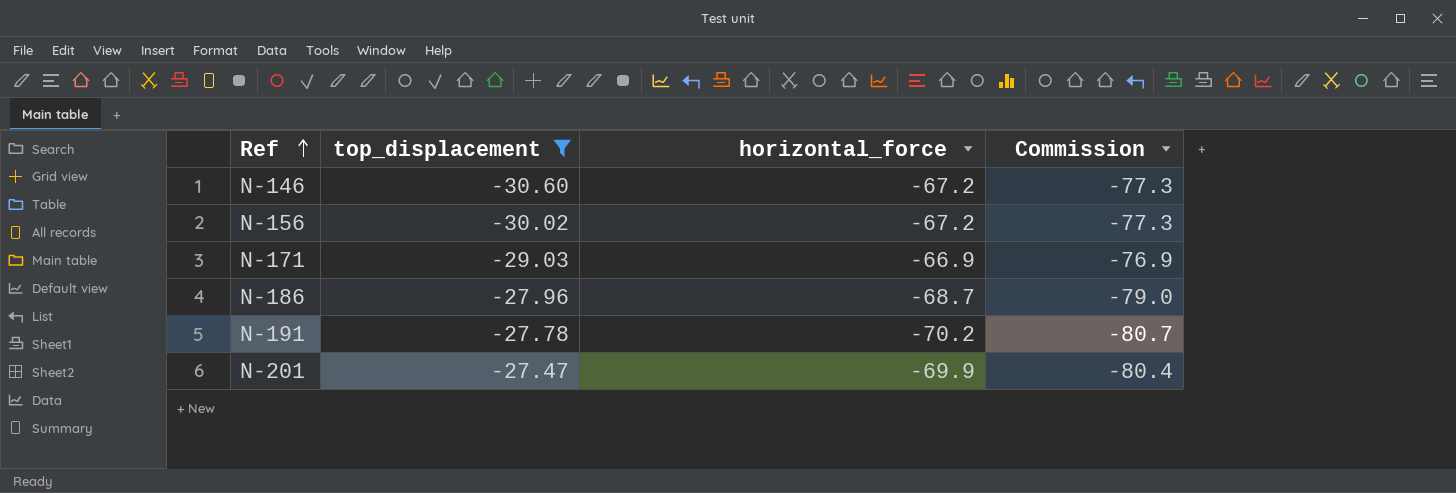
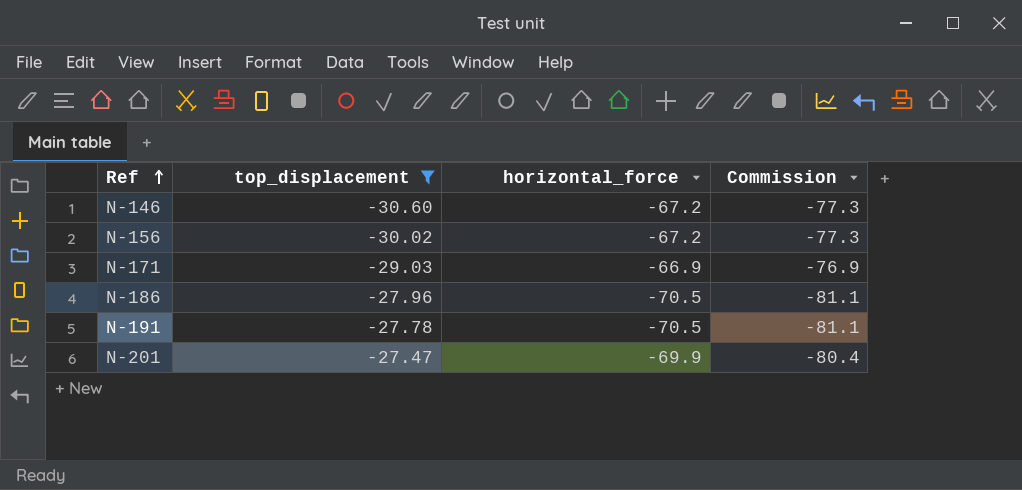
N-186 | horizontal_force: -68.7 -> -70.5
N-186 | Commission: -79.0 -> -81.1
N-191 | horizontal_force: -70.2 -> -70.5
N-191 | Commission: -80.7 -> -81.1

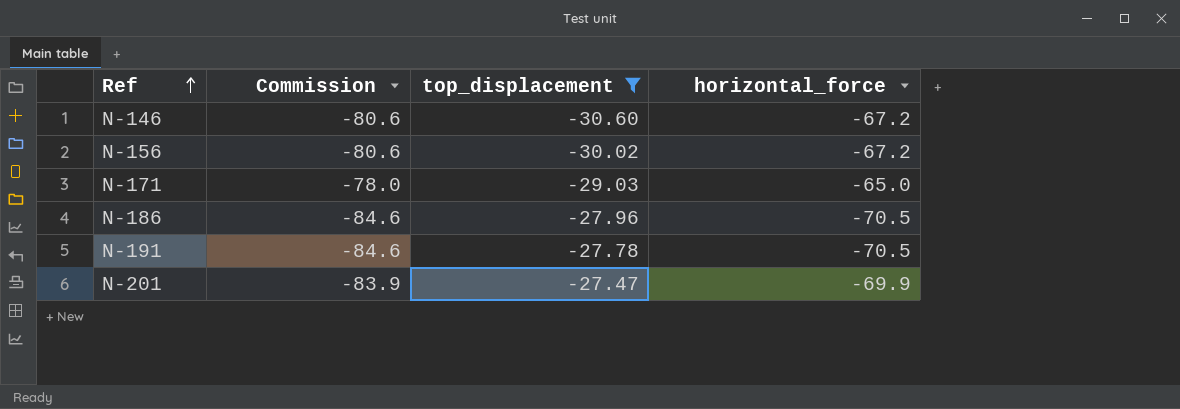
column Commission | formula: [horizontal_force] * 1.15 -> [horizontal_force] * 1.2
column Commission | position: 4 -> 2
N-171 | horizontal_force: -66.9 -> -65.0

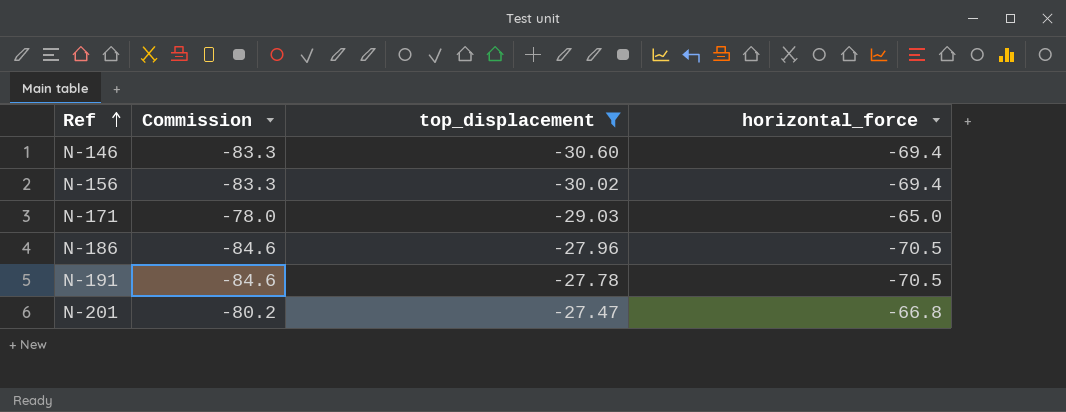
N-146 | Commission: -80.6 -> -83.3
N-146 | horizontal_force: -67.2 -> -69.4
N-156 | Commission: -80.6 -> -83.3
N-156 | horizontal_force: -67.2 -> -69.4
N-201 | Commission: -83.9 -> -80.2
N-201 | horizontal_force: -69.9 -> -66.8

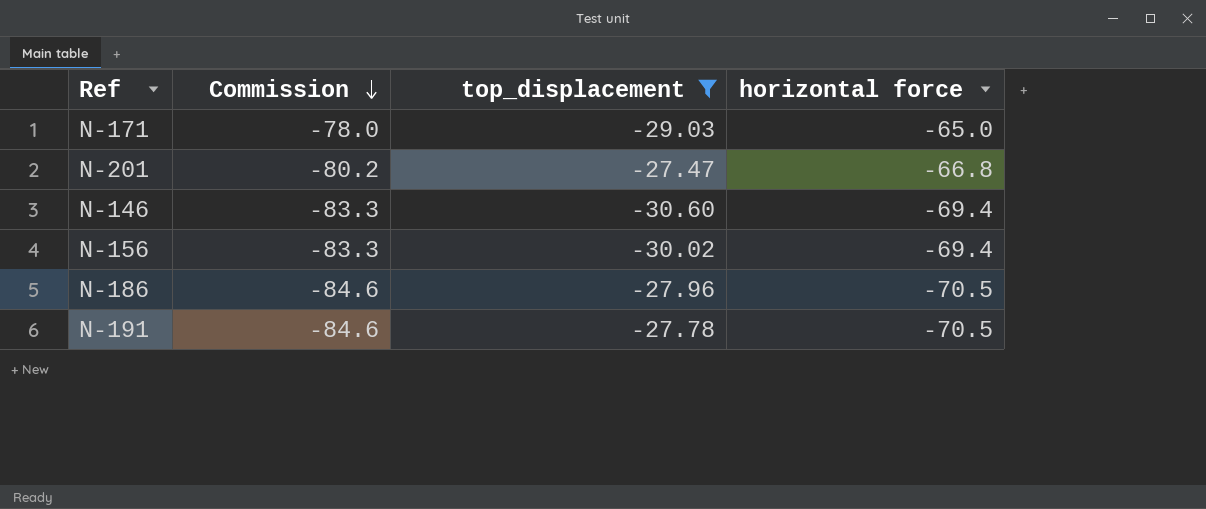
row order: Ref ascending -> Commission descending
column name: horizontal_force -> horizontal force

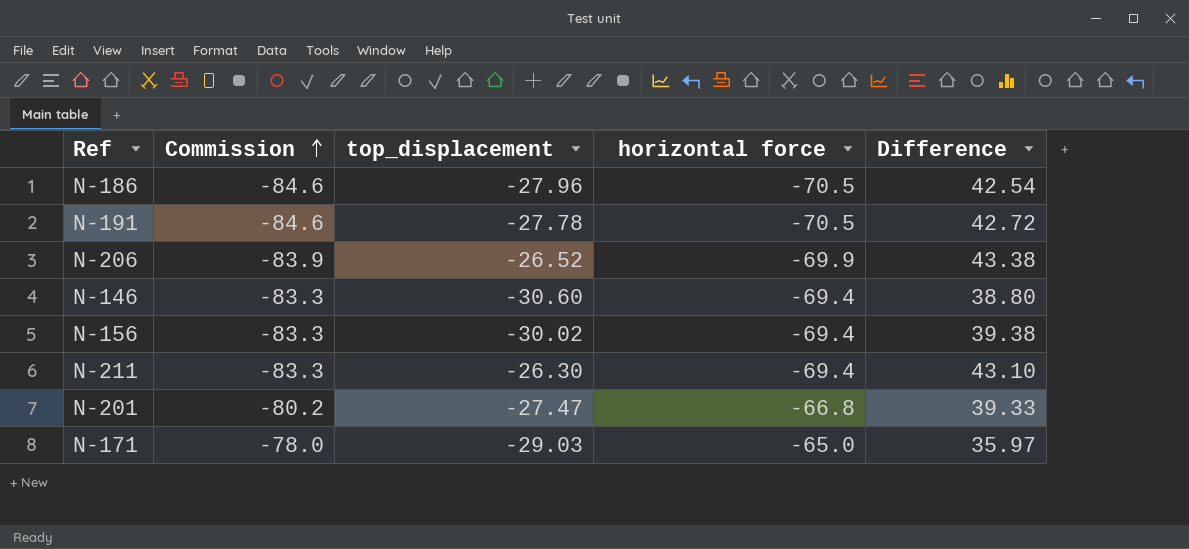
filter: top_displacement <= -27.47 -> none
row order: Commission descending -> Commission ascending
column Difference | formula: none -> [top_displacement] - [horizontal force]

